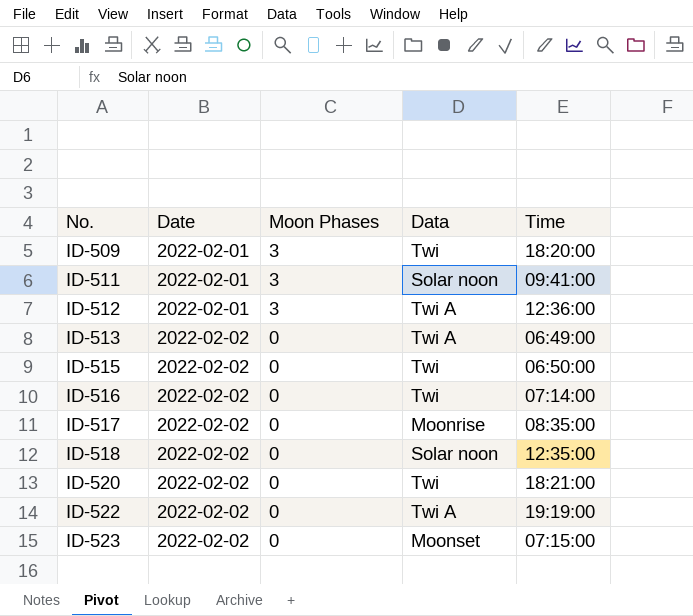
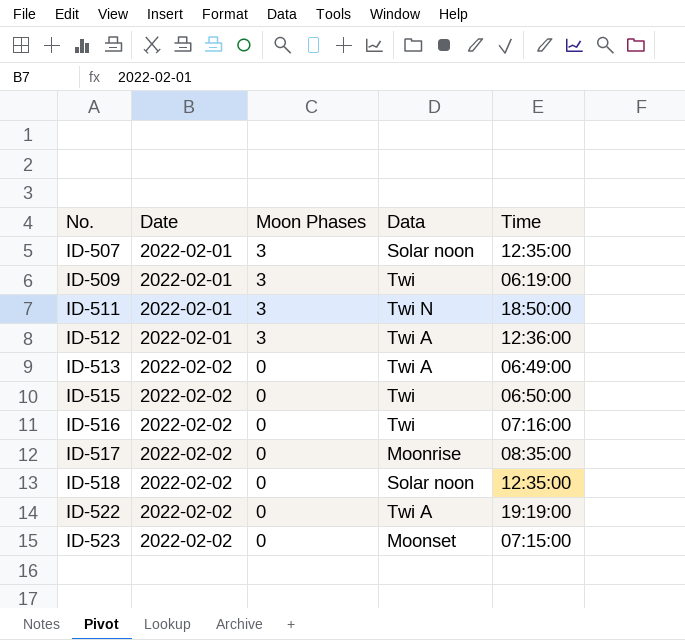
row ID-520: 2022-02-02 | 0 | Twi | 18:21:00 -> none
row ID-507: none -> 2022-02-01 | 3 | Solar noon | 12:35:00
ID-509 | Time: 18:20:00 -> 06:19:00
ID-511 | Data: Solar noon -> Twi N
ID-511 | Time: 09:41:00 -> 18:50:00
ID-516 | Time: 07:14:00 -> 07:16:00

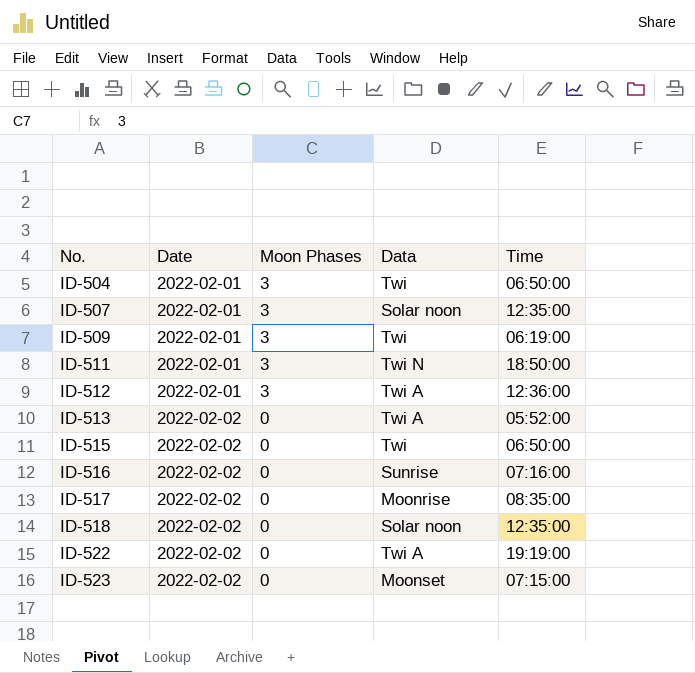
row ID-504: none -> 2022-02-01 | 3 | Twi | 06:50:00
ID-513 | Time: 06:49:00 -> 05:52:00
ID-516 | Data: Twi -> Sunrise

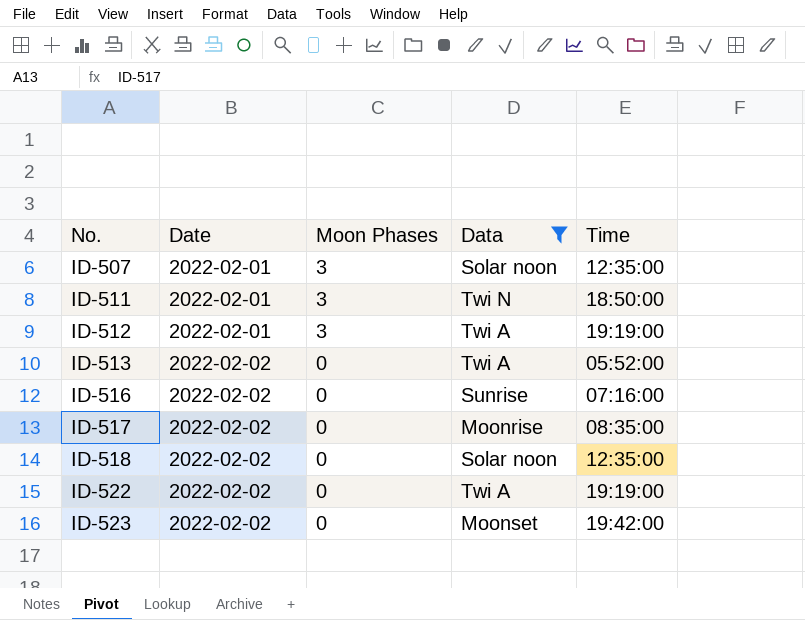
filter: none -> Data != Twi
ID-512 | Time: 12:36:00 -> 19:19:00
ID-523 | Time: 07:15:00 -> 19:42:00

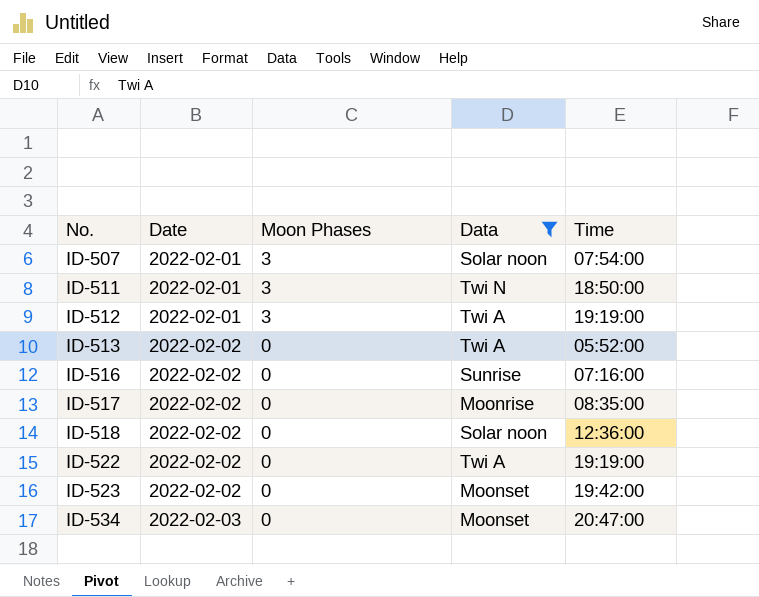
ID-507 | Time: 12:35:00 -> 07:54:00
ID-518 | Time: 12:35:00 -> 12:36:00
row ID-534: none -> 2022-02-03 | 0 | Moonset | 20:47:00

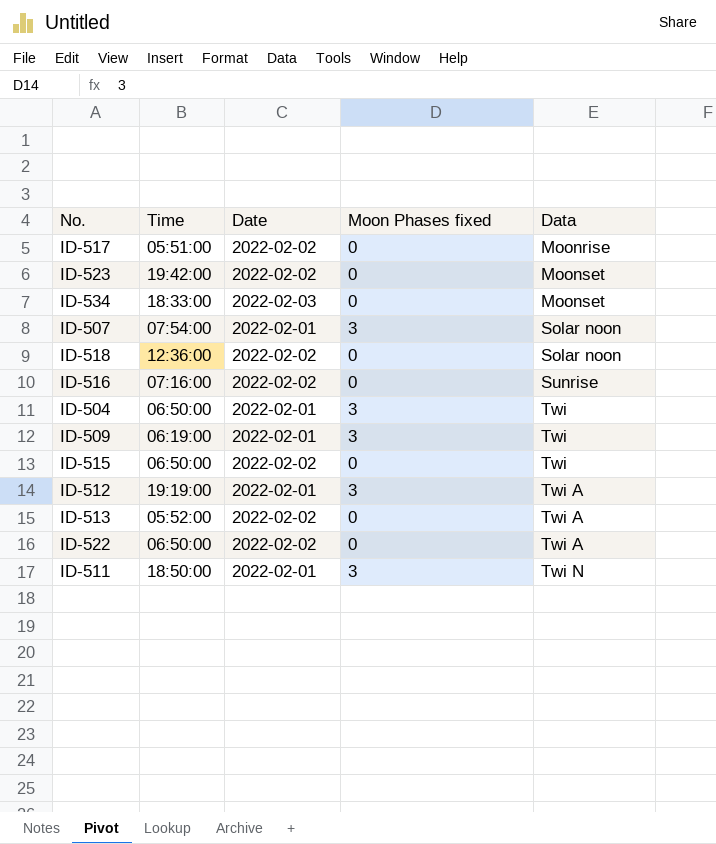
filter: Data != Twi -> none
row order: No. ascending -> Data ascending
column Time | position: 5 -> 2
column name: Moon Phases -> Moon Phases fixed
ID-517 | Time: 08:35:00 -> 05:51:00
ID-534 | Time: 20:47:00 -> 18:33:00
ID-522 | Time: 19:19:00 -> 06:50:00

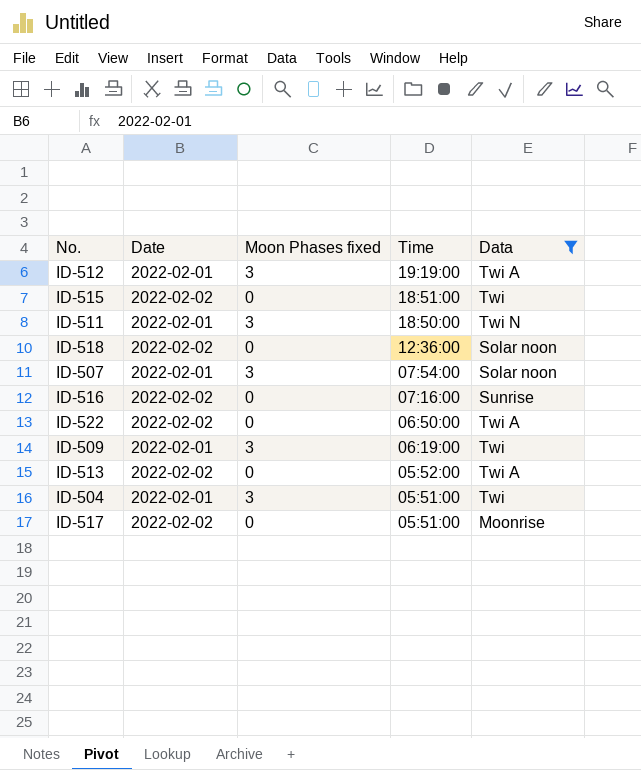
filter: none -> Data != Moonset
row order: Data ascending -> Time descending
column Time | position: 2 -> 4
ID-515 | Time: 06:50:00 -> 18:51:00
ID-504 | Time: 06:50:00 -> 05:51:00

